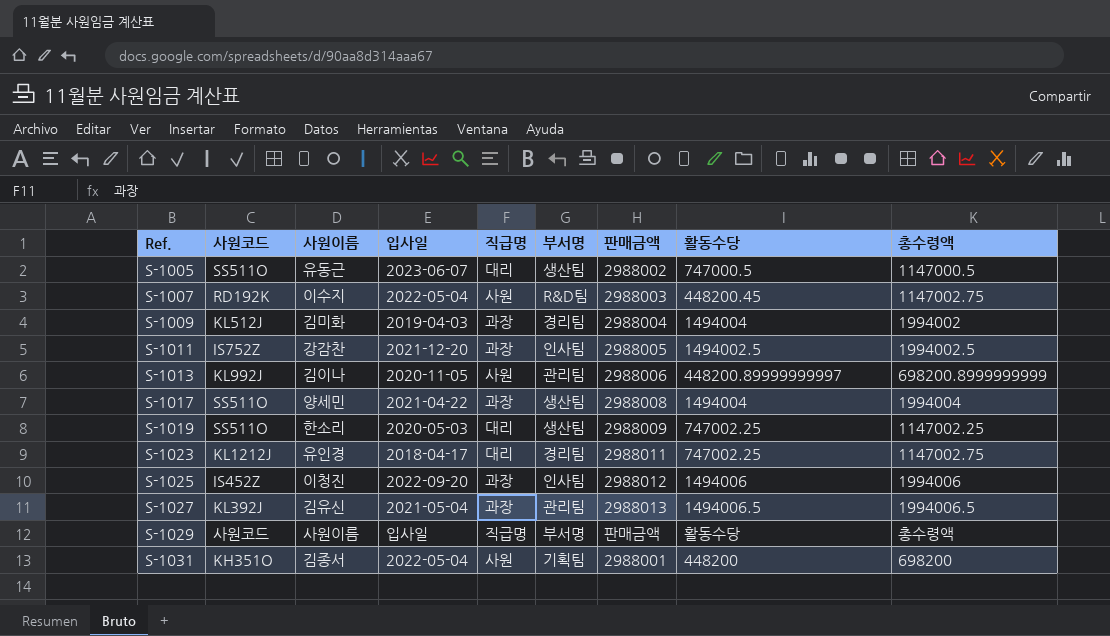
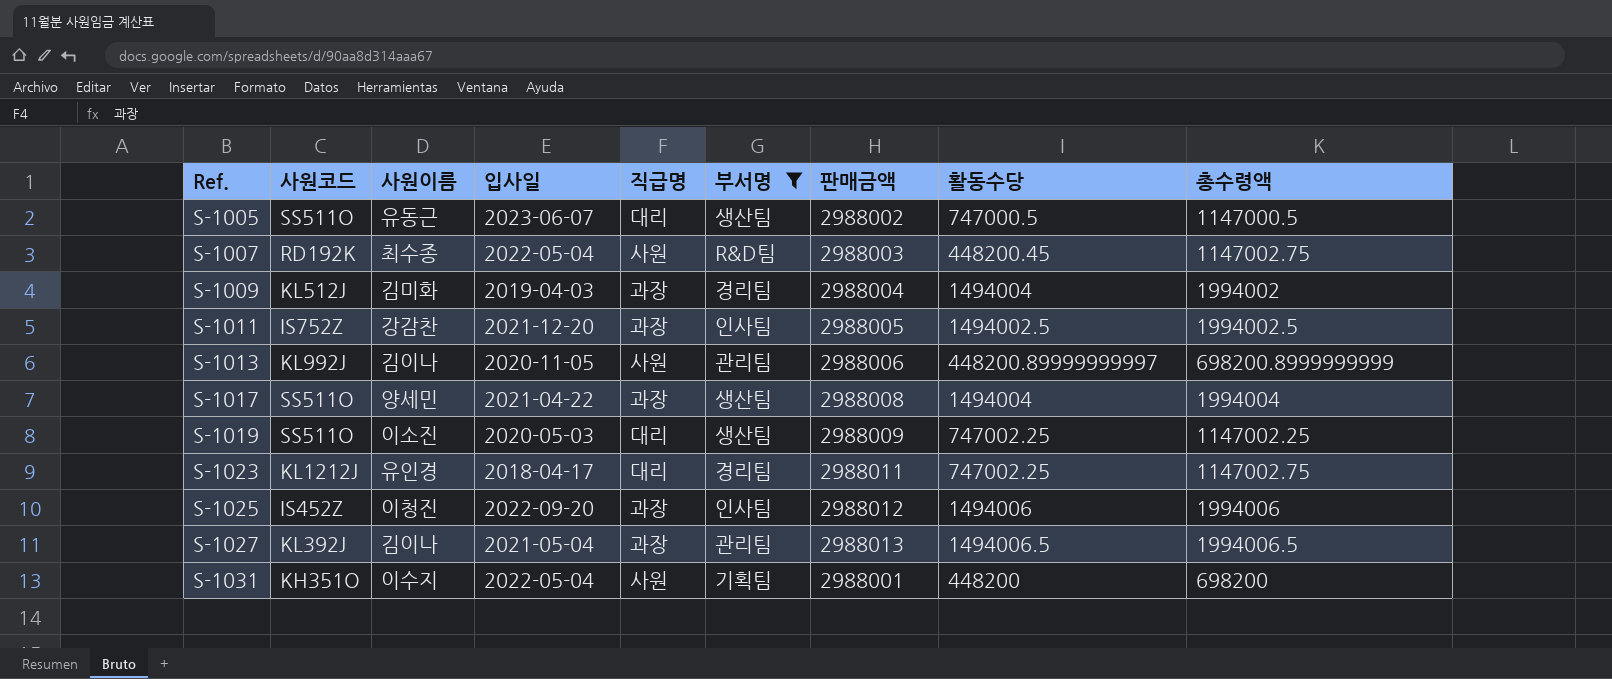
filter: none -> 부서명 != 부서명
S-1007 | 사원이름: 이수지 -> 최수종
S-1019 | 사원이름: 한소리 -> 이소진
S-1027 | 사원이름: 김유신 -> 김이나
S-1031 | 사원이름: 김종서 -> 이수지

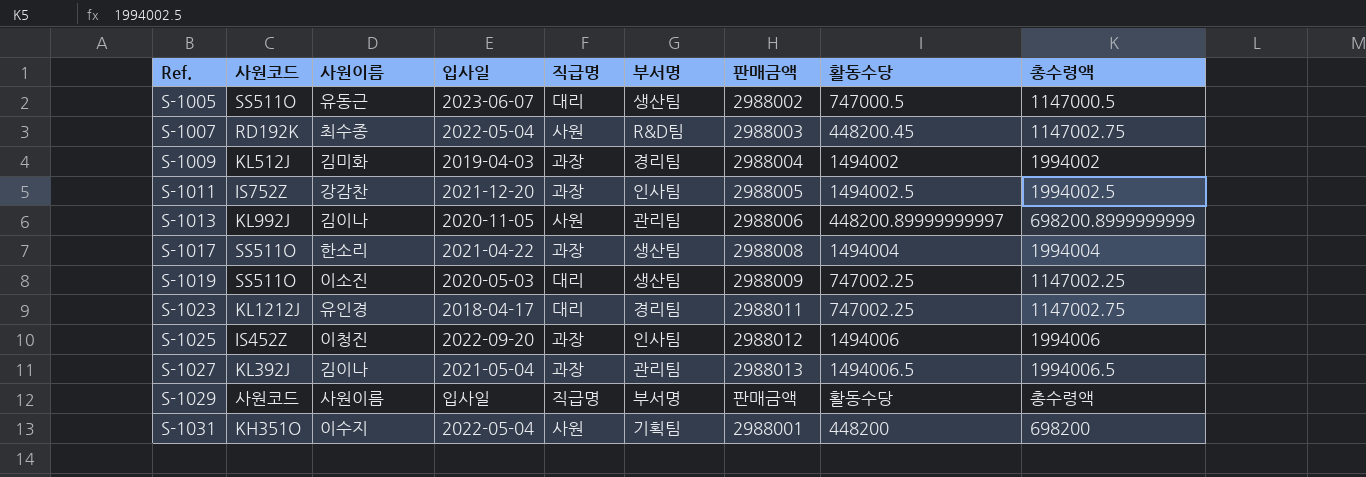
filter: 부서명 != 부서명 -> none
S-1009 | 활동수당: 1494004 -> 1494002
S-1017 | 사원이름: 양세민 -> 한소리

